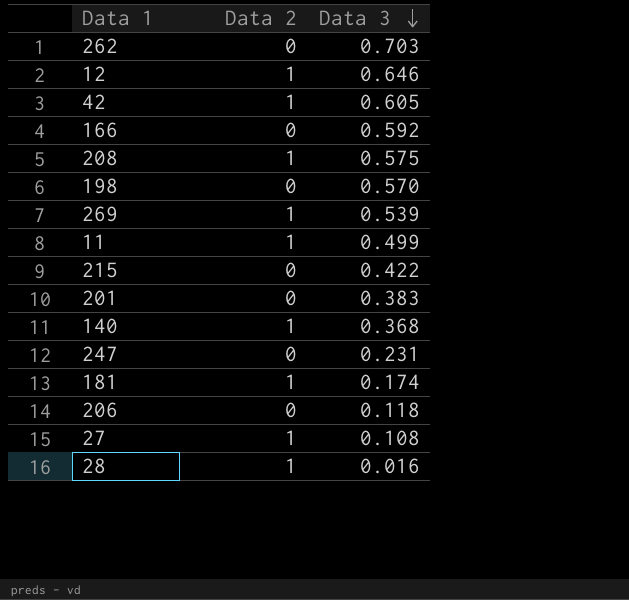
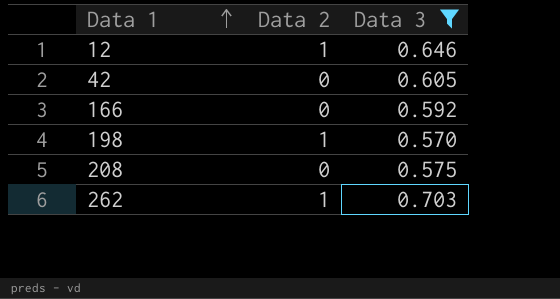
filter: none -> Data 3 >= 0.570
row order: Data 3 descending -> Data 1 ascending
42 | Data 2: 1 -> 0
198 | Data 2: 0 -> 1
208 | Data 2: 1 -> 0
262 | Data 2: 0 -> 1

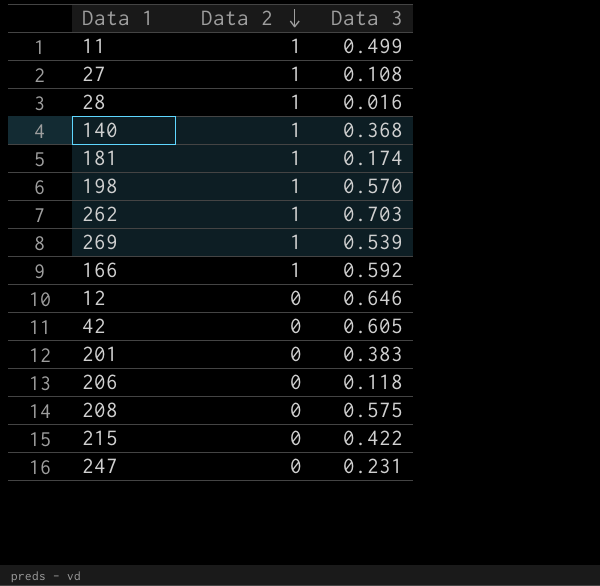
filter: Data 3 >= 0.570 -> none
row order: Data 1 ascending -> Data 2 descending
166 | Data 2: 0 -> 1
12 | Data 2: 1 -> 0

